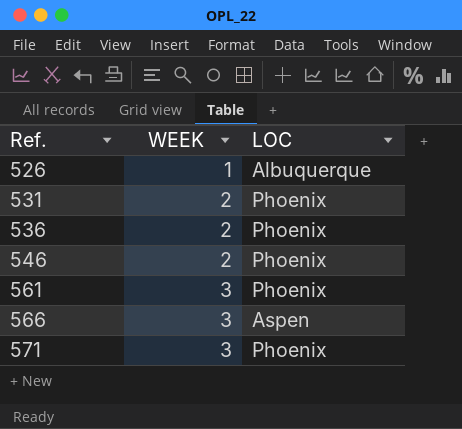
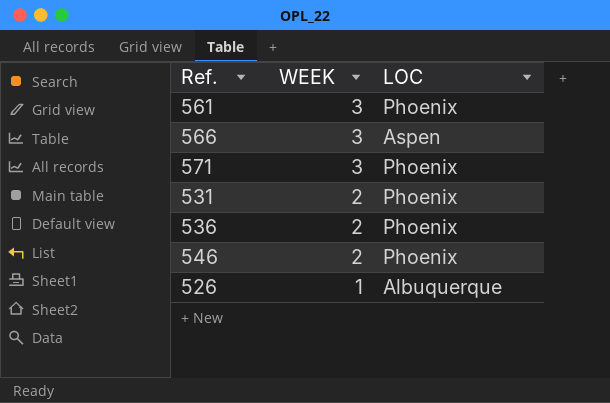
row order: Ref. ascending -> WEEK descending

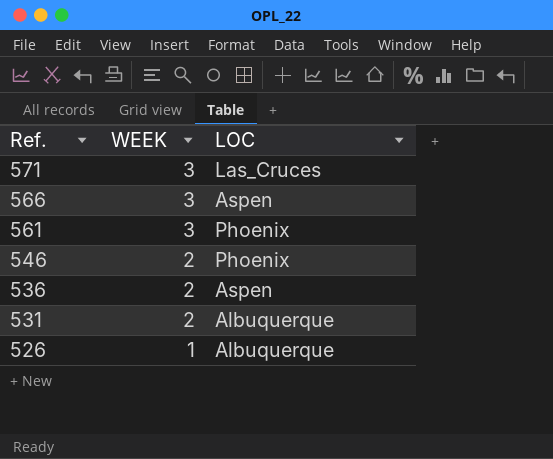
row order: WEEK descending -> Ref. descending
571 | LOC: Phoenix -> Las_Cruces
536 | LOC: Phoenix -> Aspen
531 | LOC: Phoenix -> Albuquerque

